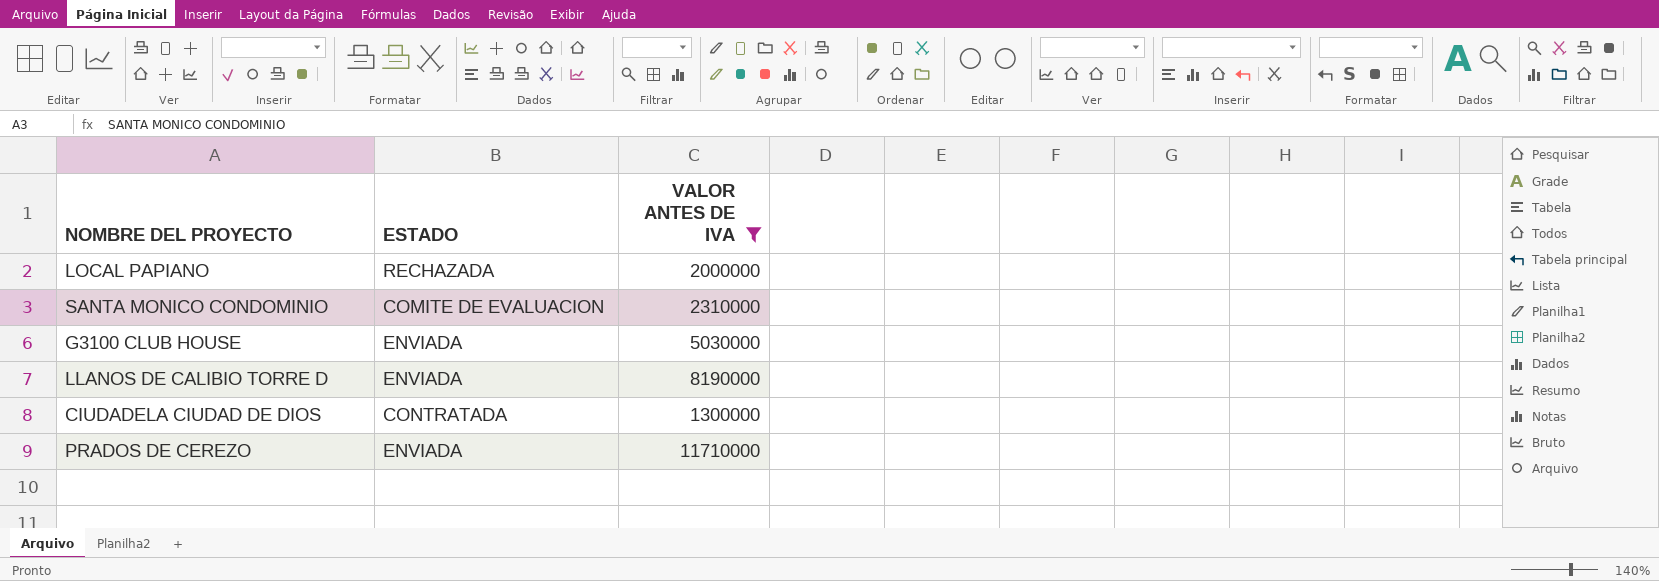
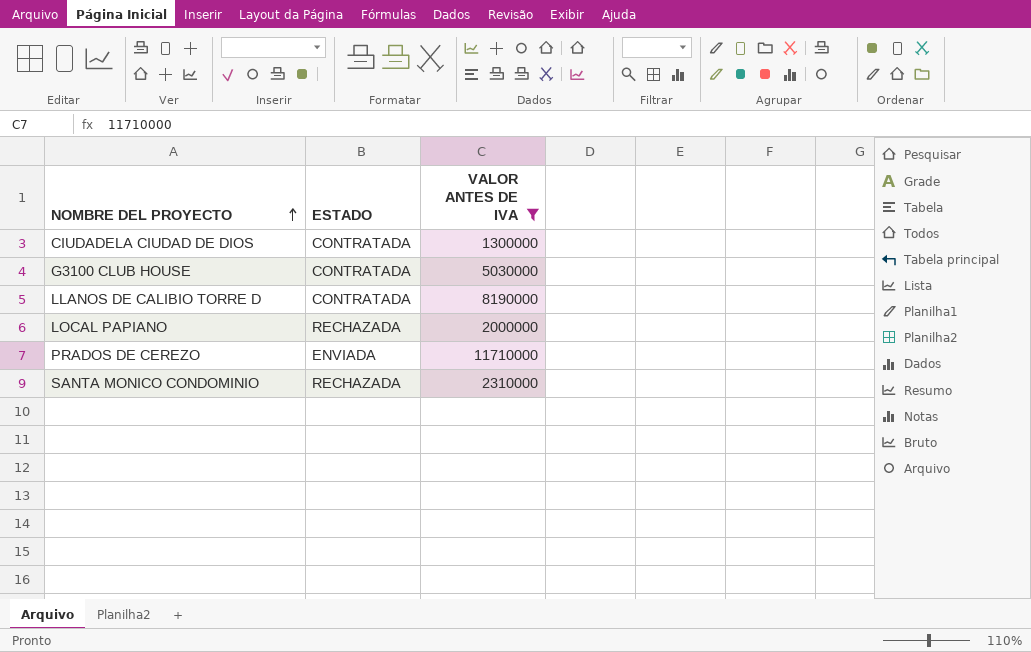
row order: none -> NOMBRE DEL PROYECTO ascending
G3100 CLUB HOUSE | ESTADO: ENVIADA -> CONTRATADA
LLANOS DE CALIBIO TORRE D | ESTADO: ENVIADA -> CONTRATADA
SANTA MONICO CONDOMINIO | ESTADO: COMITE DE EVALUACION -> RECHAZADA

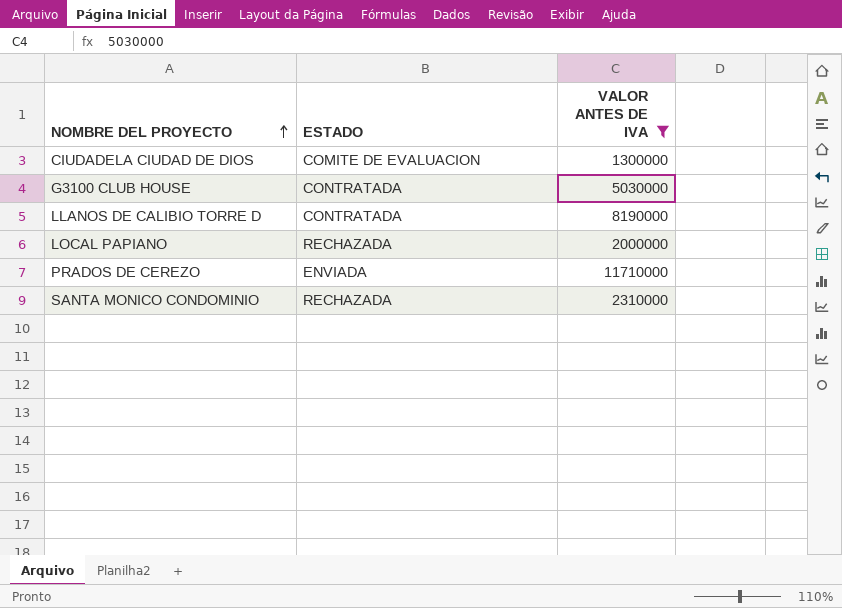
CIUDADELA CIUDAD DE DIOS | ESTADO: CONTRATADA -> COMITE DE EVALUACION

